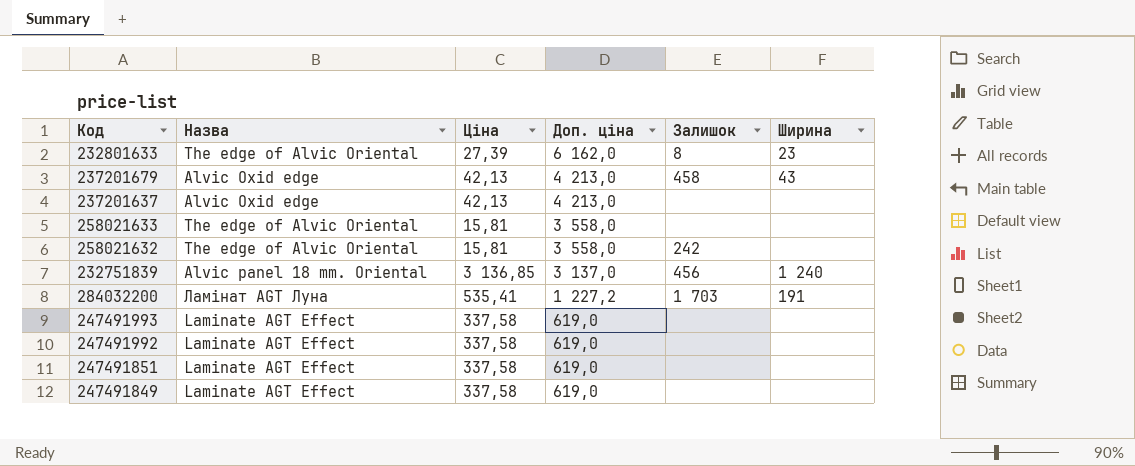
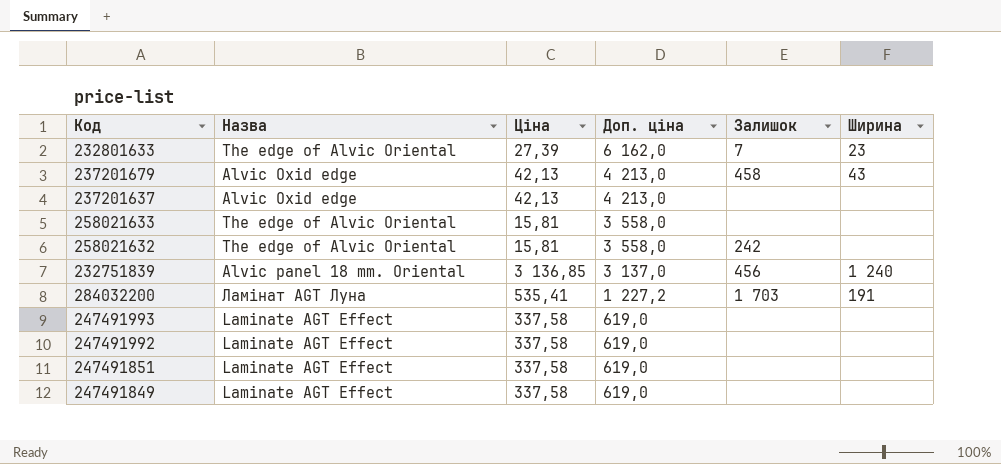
232801633 | Залишок: 8 -> 7

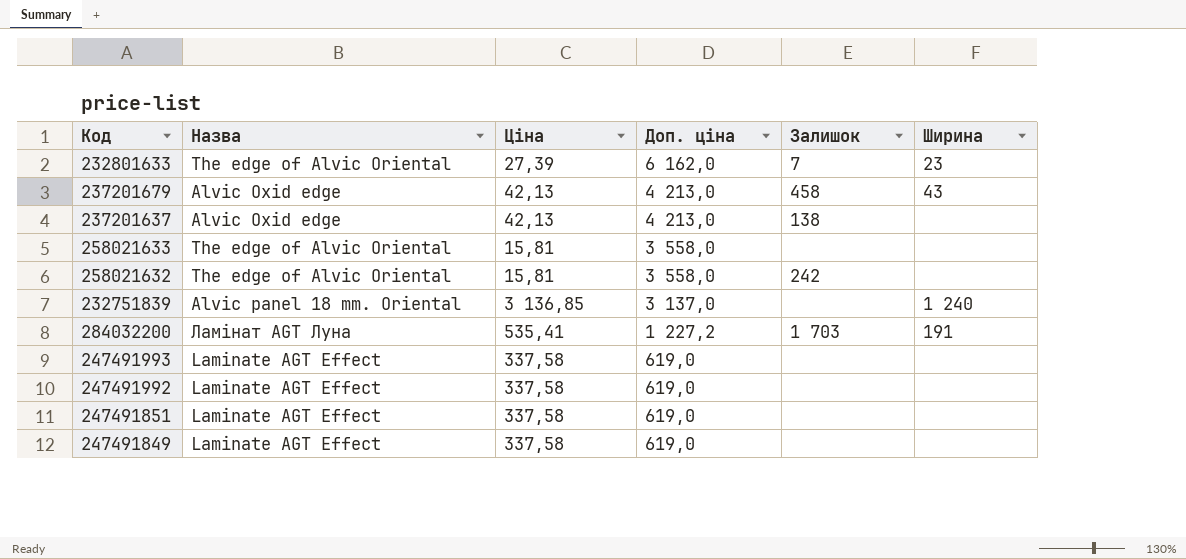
237201637 | Залишок: none -> 138
232751839 | Залишок: 456 -> none

